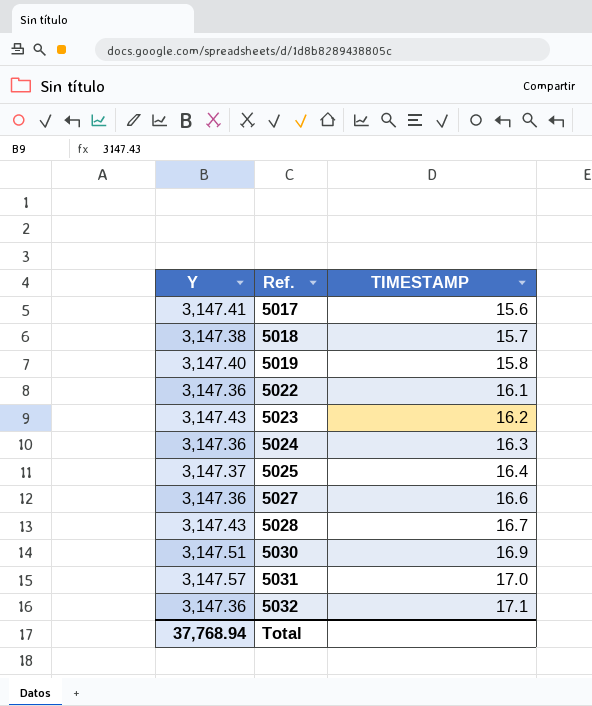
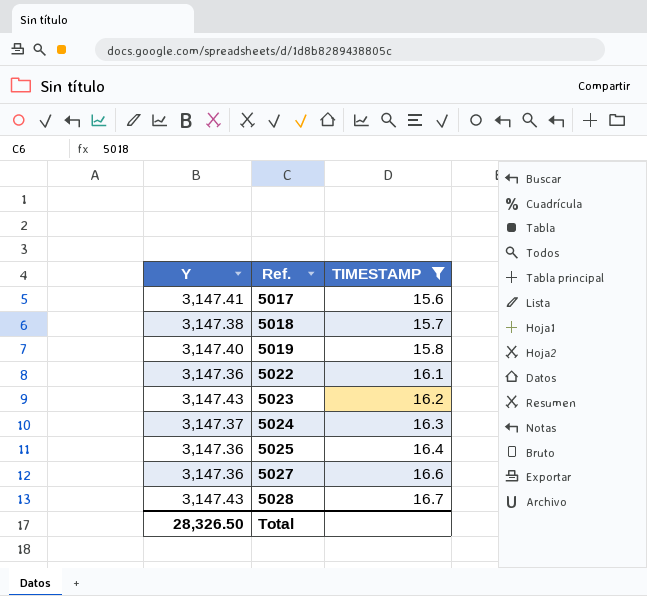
filter: none -> TIMESTAMP <= 16.7
5024 | Y: 3,147.36 -> 3,147.37
5025 | Y: 3,147.37 -> 3,147.36
Total | Y: 37,768.94 -> 28,326.50

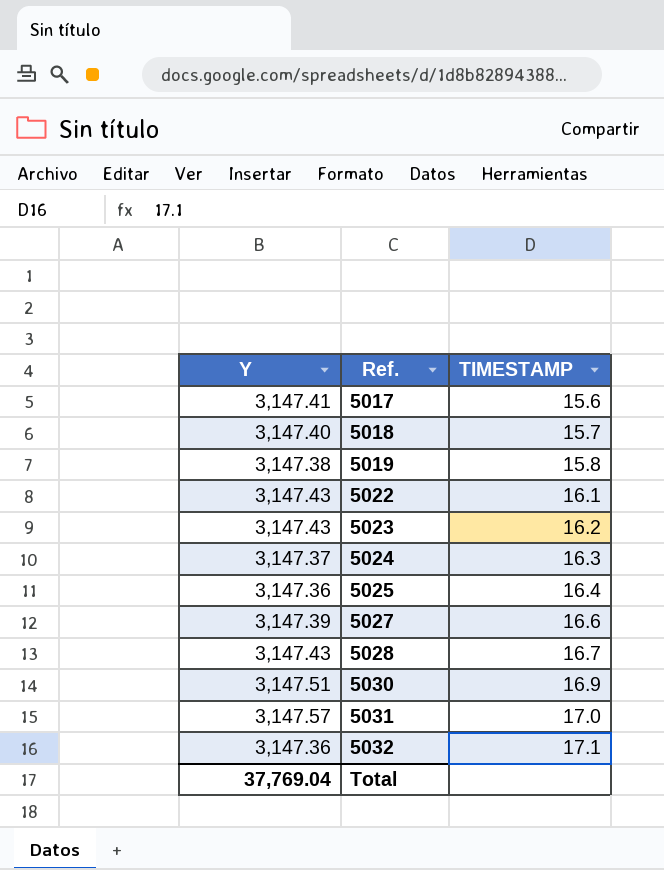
filter: TIMESTAMP <= 16.7 -> none
5018 | Y: 3,147.38 -> 3,147.40
5019 | Y: 3,147.40 -> 3,147.38
5022 | Y: 3,147.36 -> 3,147.43
5027 | Y: 3,147.36 -> 3,147.39
Total | Y: 28,326.50 -> 37,769.04

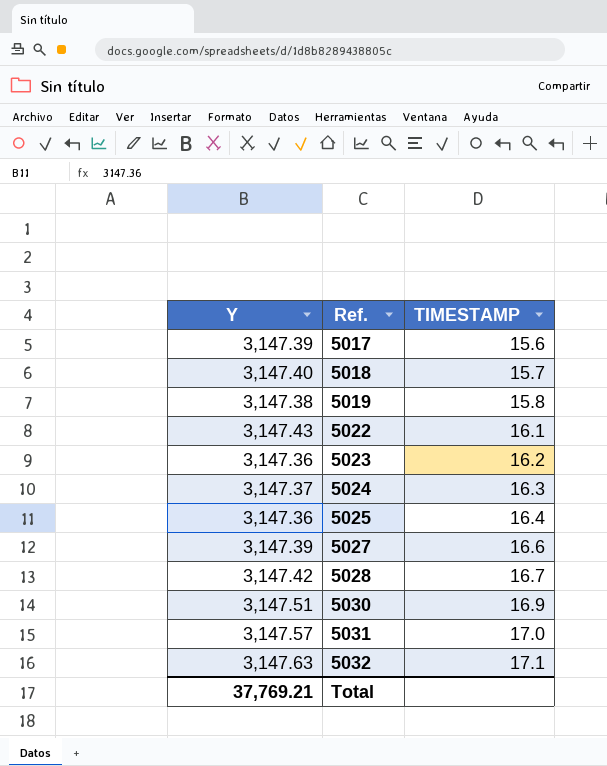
5017 | Y: 3,147.41 -> 3,147.39
5023 | Y: 3,147.43 -> 3,147.36
5028 | Y: 3,147.43 -> 3,147.42
5032 | Y: 3,147.36 -> 3,147.63
Total | Y: 37,769.04 -> 37,769.21

